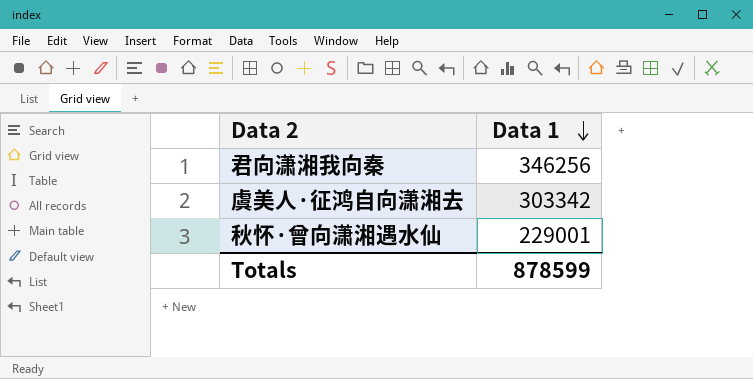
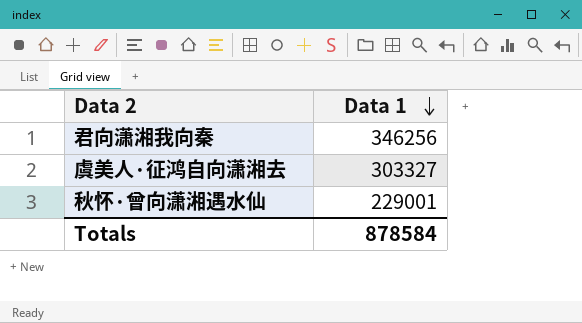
虞美人·征鸿自向潇湘去 | Data 1: 303342 -> 303327
Totals | Data 1: 878599 -> 878584

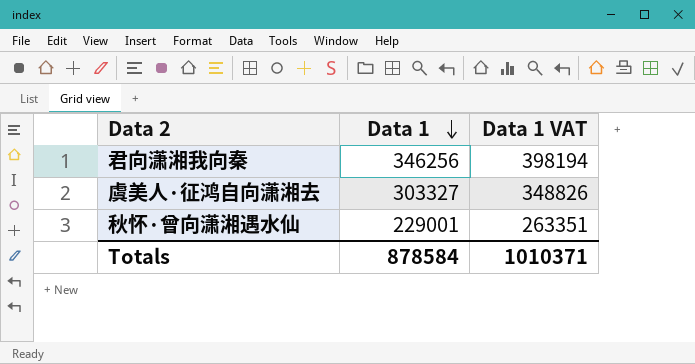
column Data 1 VAT | formula: none -> [Data 1] * 1.15

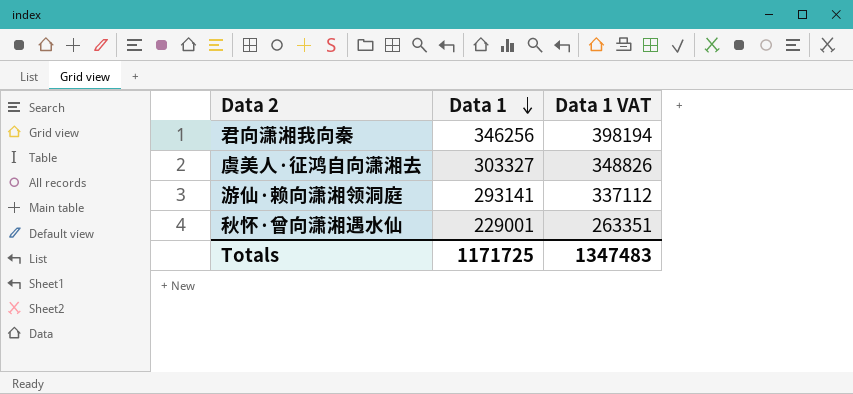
row 游仙·赖向潇湘领洞庭: none -> 293141 | 337112
Totals | Data 1: 878584 -> 1171725
Totals | Data 1 VAT: 1010371 -> 1347483

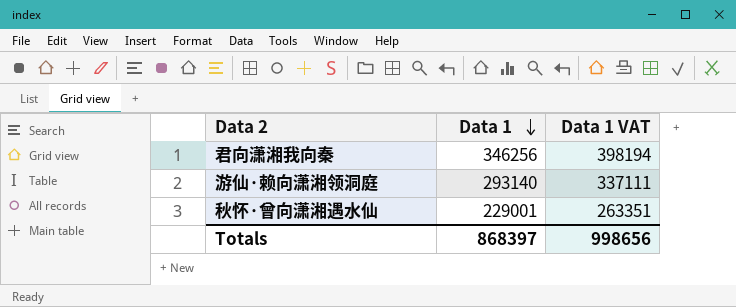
row 虞美人·征鸿自向潇湘去: 303327 | 348826 -> none
游仙·赖向潇湘领洞庭 | Data 1: 293141 -> 293140
游仙·赖向潇湘领洞庭 | Data 1 VAT: 337112 -> 337111
Totals | Data 1: 1171725 -> 868397
Totals | Data 1 VAT: 1347483 -> 998656

